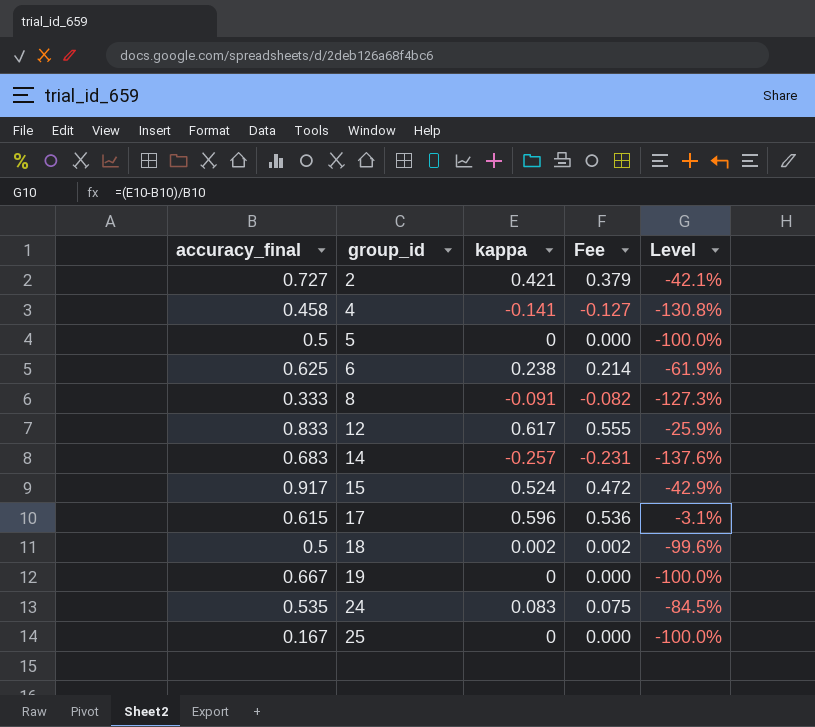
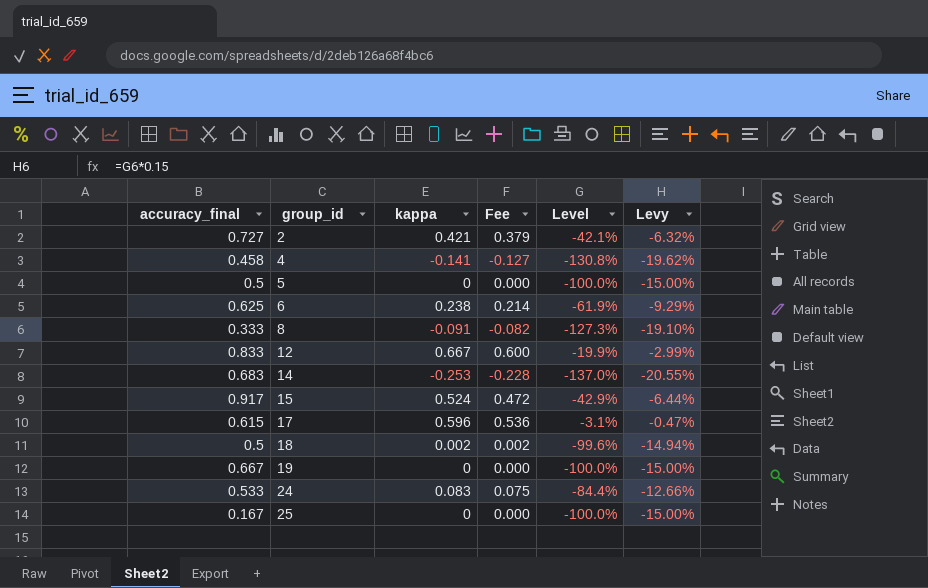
column Levy | formula: none -> [Level] * 0.15
12 | kappa: 0.617 -> 0.667
12 | Fee: 0.555 -> 0.600
12 | Level: -25.9% -> -19.9%
14 | kappa: -0.257 -> -0.253
14 | Fee: -0.231 -> -0.228
14 | Level: -137.6% -> -137.0%
24 | accuracy_final: 0.535 -> 0.533
24 | Level: -84.5% -> -84.4%

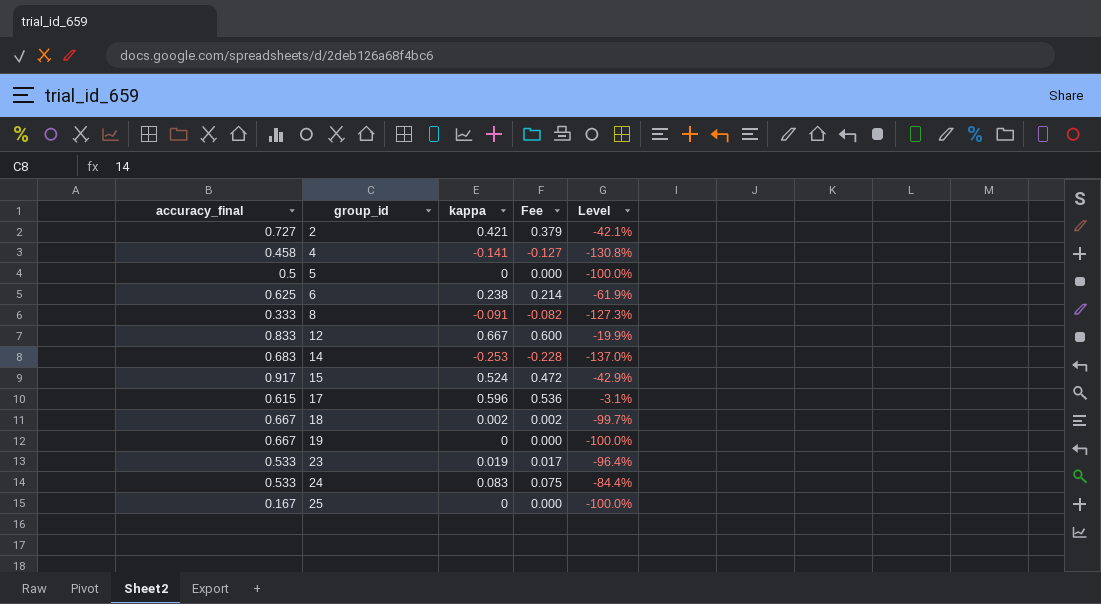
column Levy | formula: [Level] * 0.15 -> none
18 | accuracy_final: 0.5 -> 0.667
18 | Level: -99.6% -> -99.7%
row 23: none -> 0.533 | 0.019 | 0.017 | -96.4%

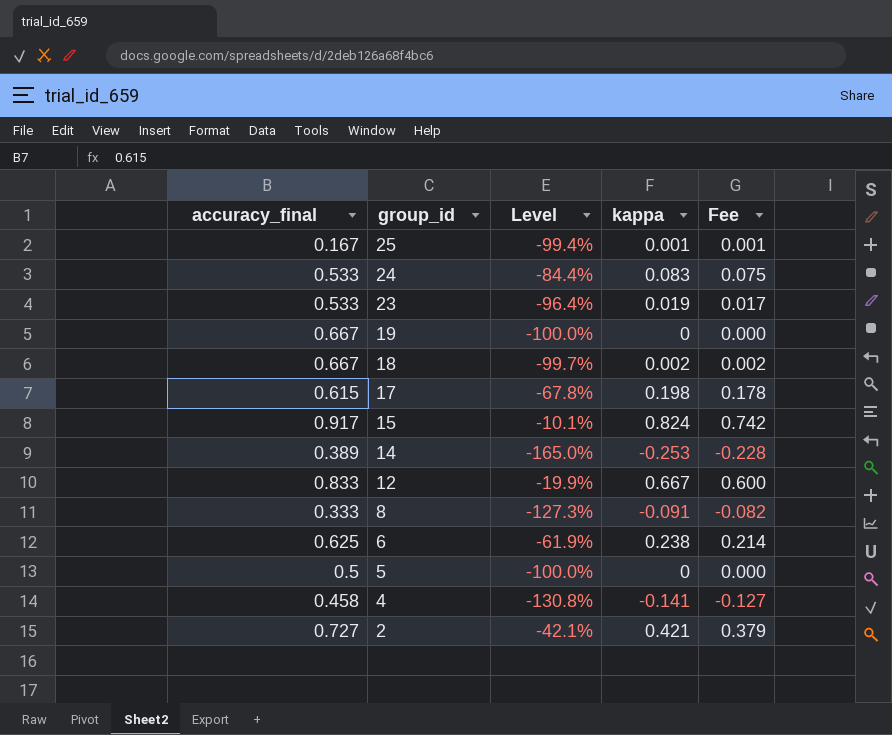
row order: group_id ascending -> group_id descending
column Level | position: 5 -> 3
25 | Level: -100.0% -> -99.4%
25 | kappa: 0 -> 0.001
25 | Fee: 0.000 -> 0.001
17 | Level: -3.1% -> -67.8%
17 | kappa: 0.596 -> 0.198
17 | Fee: 0.536 -> 0.178
15 | Level: -42.9% -> -10.1%
15 | kappa: 0.524 -> 0.824
15 | Fee: 0.472 -> 0.742
14 | accuracy_final: 0.683 -> 0.389
14 | Level: -137.0% -> -165.0%

